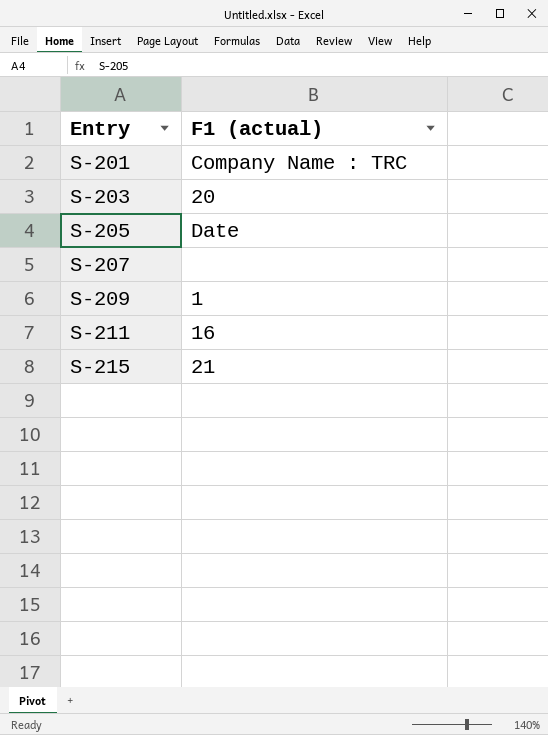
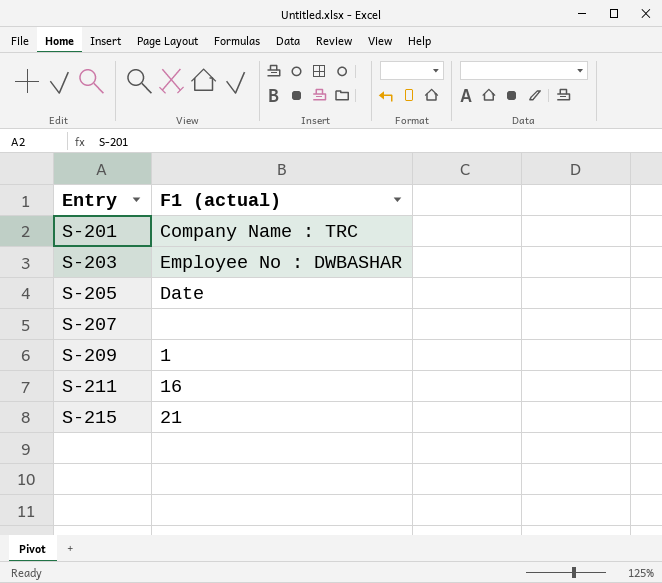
S-203 | F1 (actual): 20 -> Employee No : DWBASHAR

